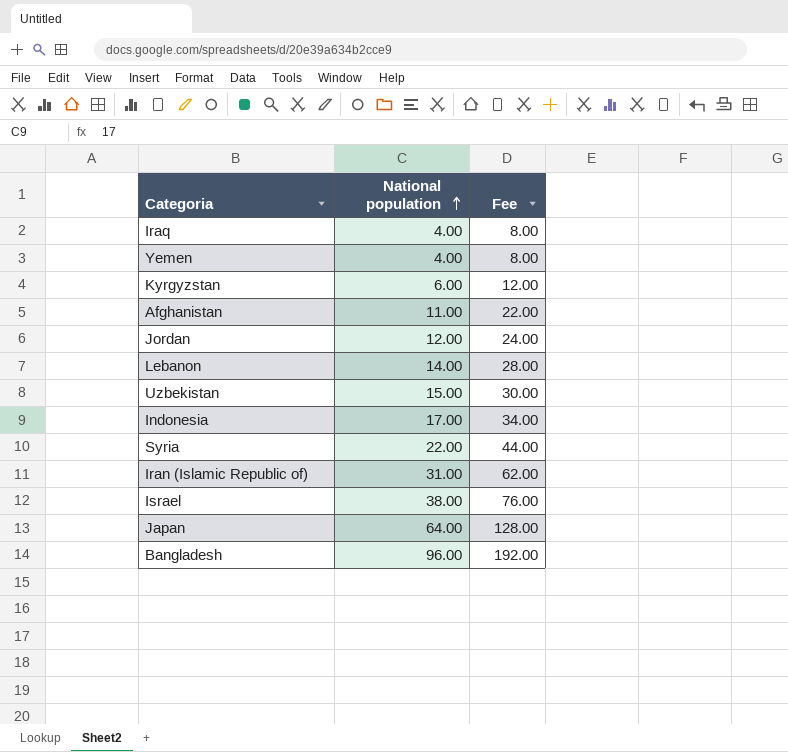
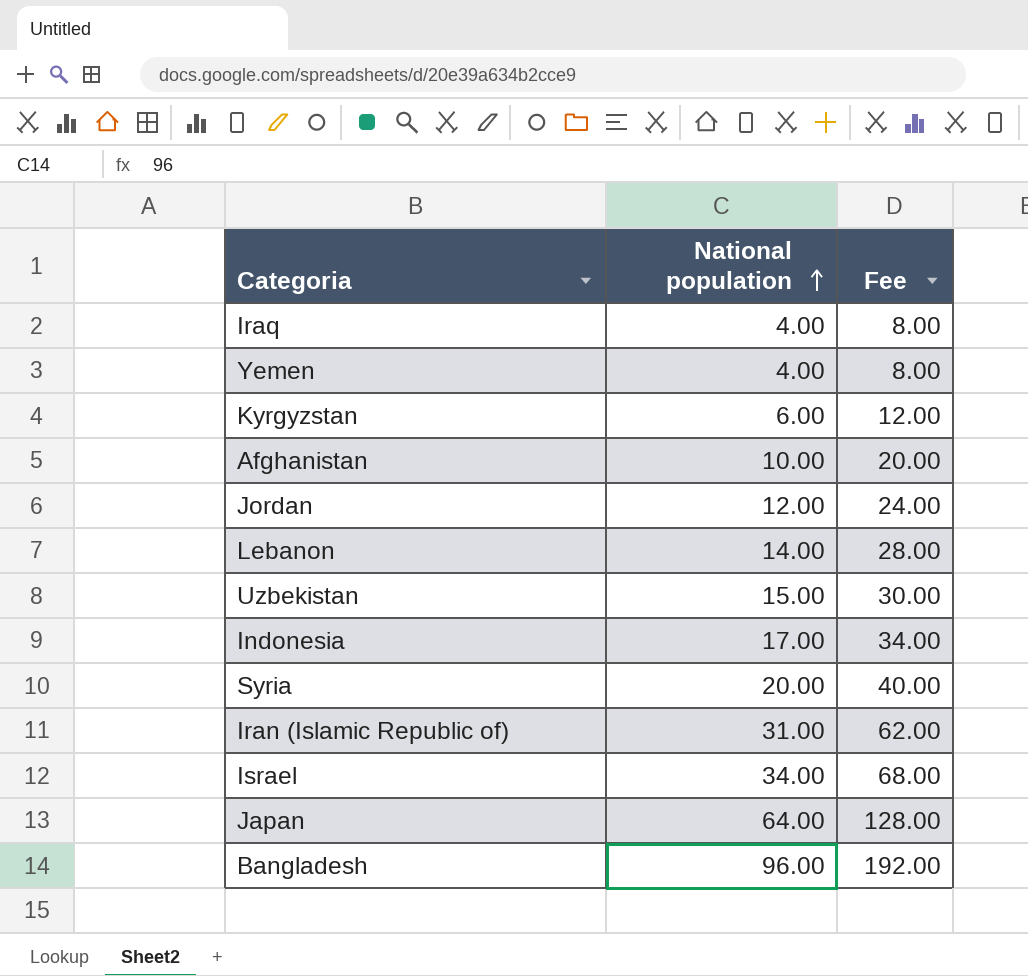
Afghanistan | National population: 11.00 -> 10.00
Afghanistan | Fee: 22.00 -> 20.00
Syria | National population: 22.00 -> 20.00
Syria | Fee: 44.00 -> 40.00
Israel | National population: 38.00 -> 34.00
Israel | Fee: 76.00 -> 68.00

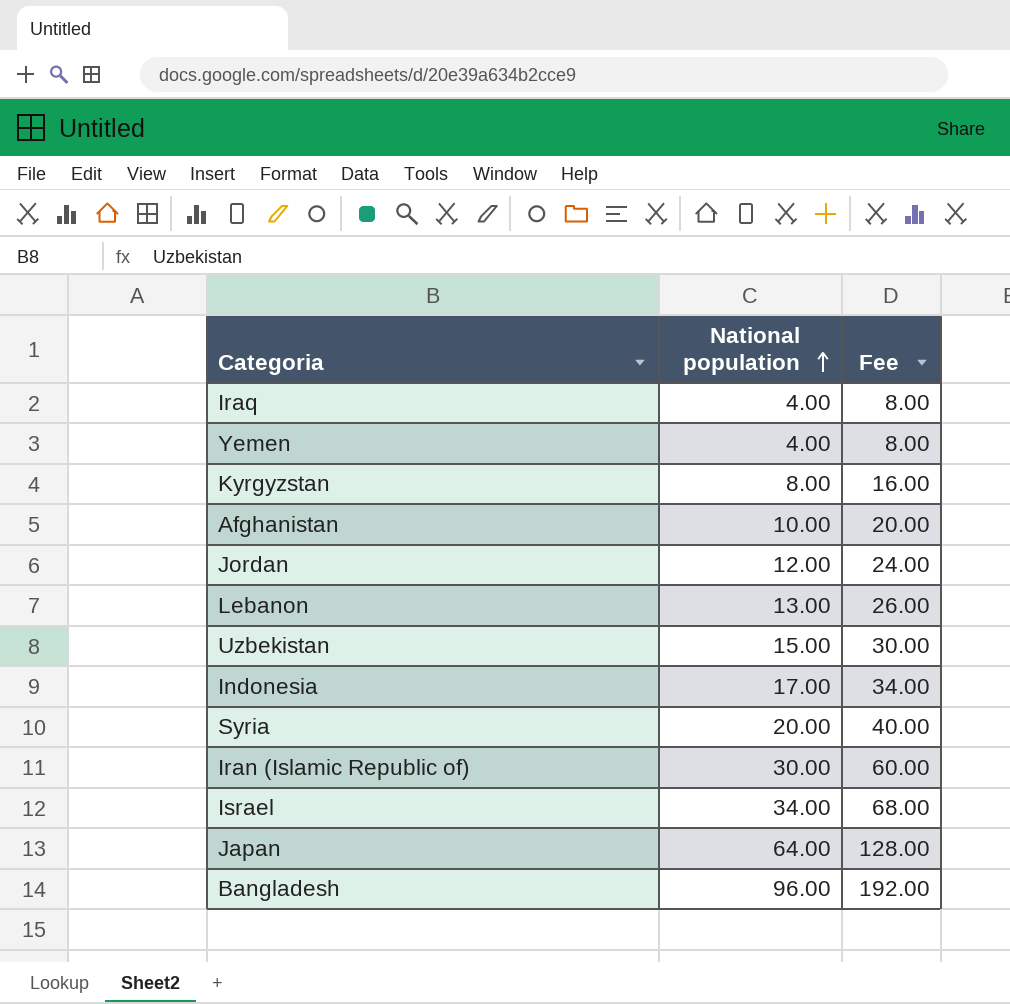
Kyrgyzstan | National population: 6.00 -> 8.00
Kyrgyzstan | Fee: 12.00 -> 16.00
Lebanon | National population: 14.00 -> 13.00
Lebanon | Fee: 28.00 -> 26.00
Iran (Islamic Republic of) | National population: 31.00 -> 30.00
Iran (Islamic Republic of) | Fee: 62.00 -> 60.00

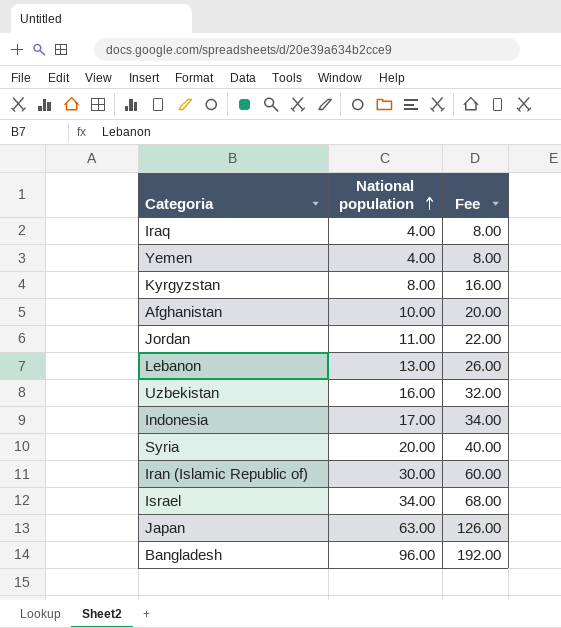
Jordan | National population: 12.00 -> 11.00
Jordan | Fee: 24.00 -> 22.00
Uzbekistan | National population: 15.00 -> 16.00
Uzbekistan | Fee: 30.00 -> 32.00
Japan | National population: 64.00 -> 63.00
Japan | Fee: 128.00 -> 126.00

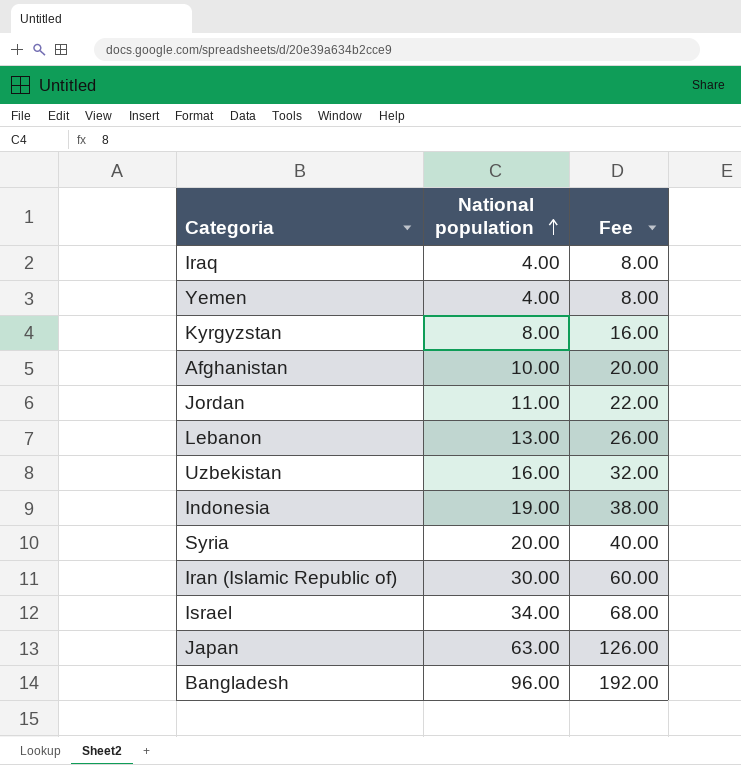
Indonesia | National population: 17.00 -> 19.00
Indonesia | Fee: 34.00 -> 38.00

